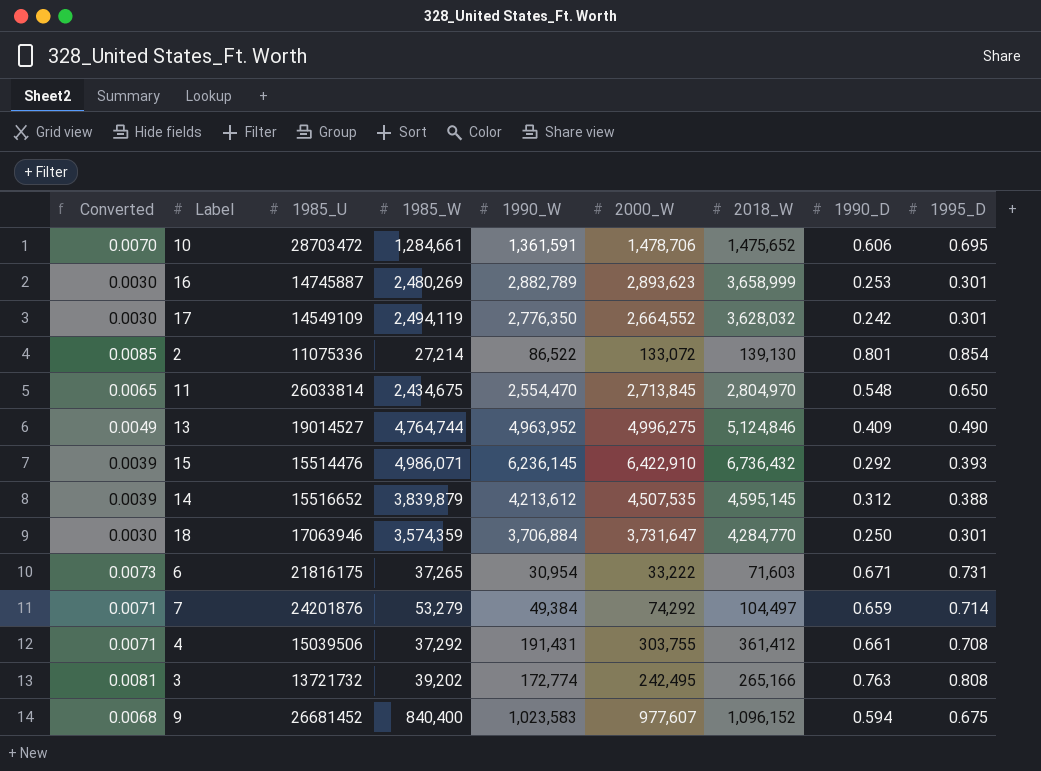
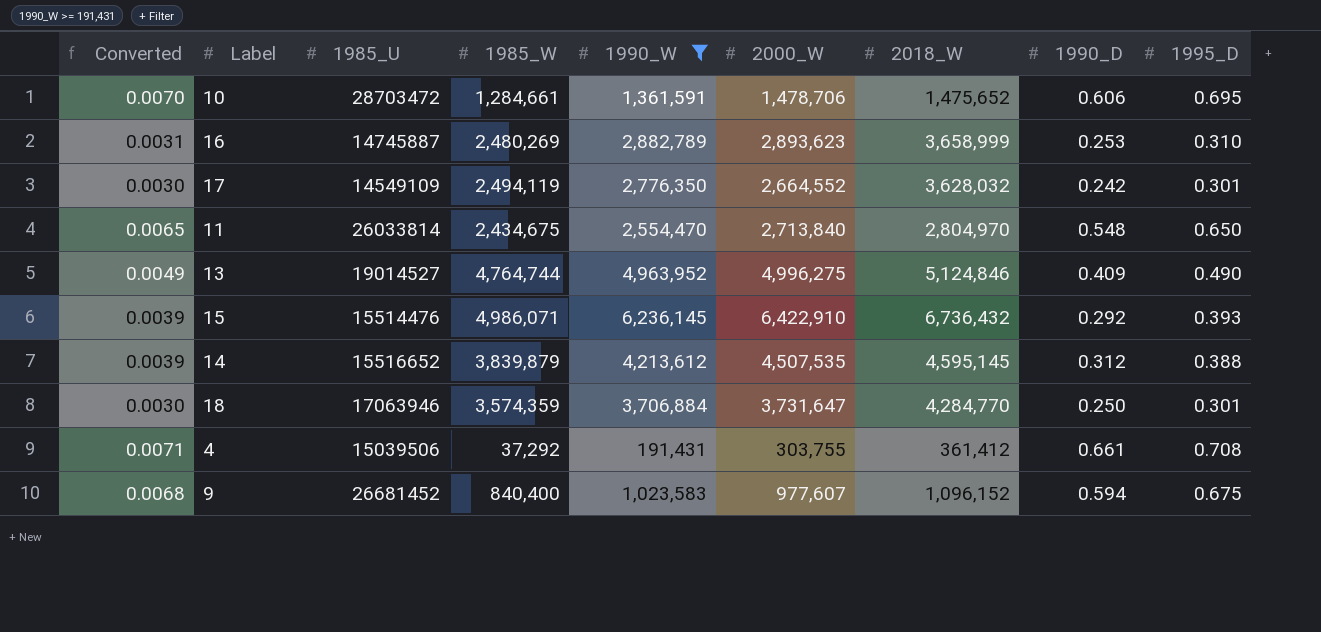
filter: none -> 1990_W >= 191,431
16 | Converted: 0.0030 -> 0.0031
16 | 1995_D: 0.301 -> 0.310
11 | 2000_W: 2,713,845 -> 2,713,840

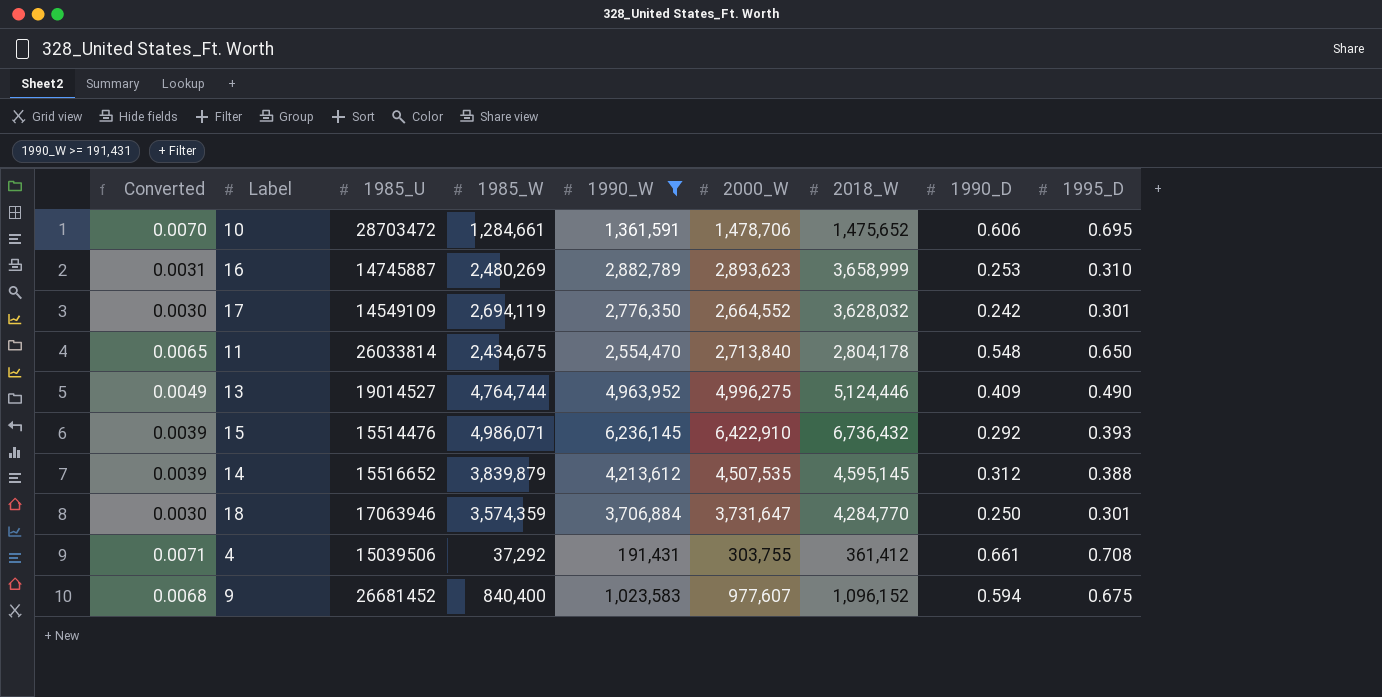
17 | 1985_W: 2,494,119 -> 2,694,119
11 | 2018_W: 2,804,970 -> 2,804,178
13 | 2018_W: 5,124,846 -> 5,124,446

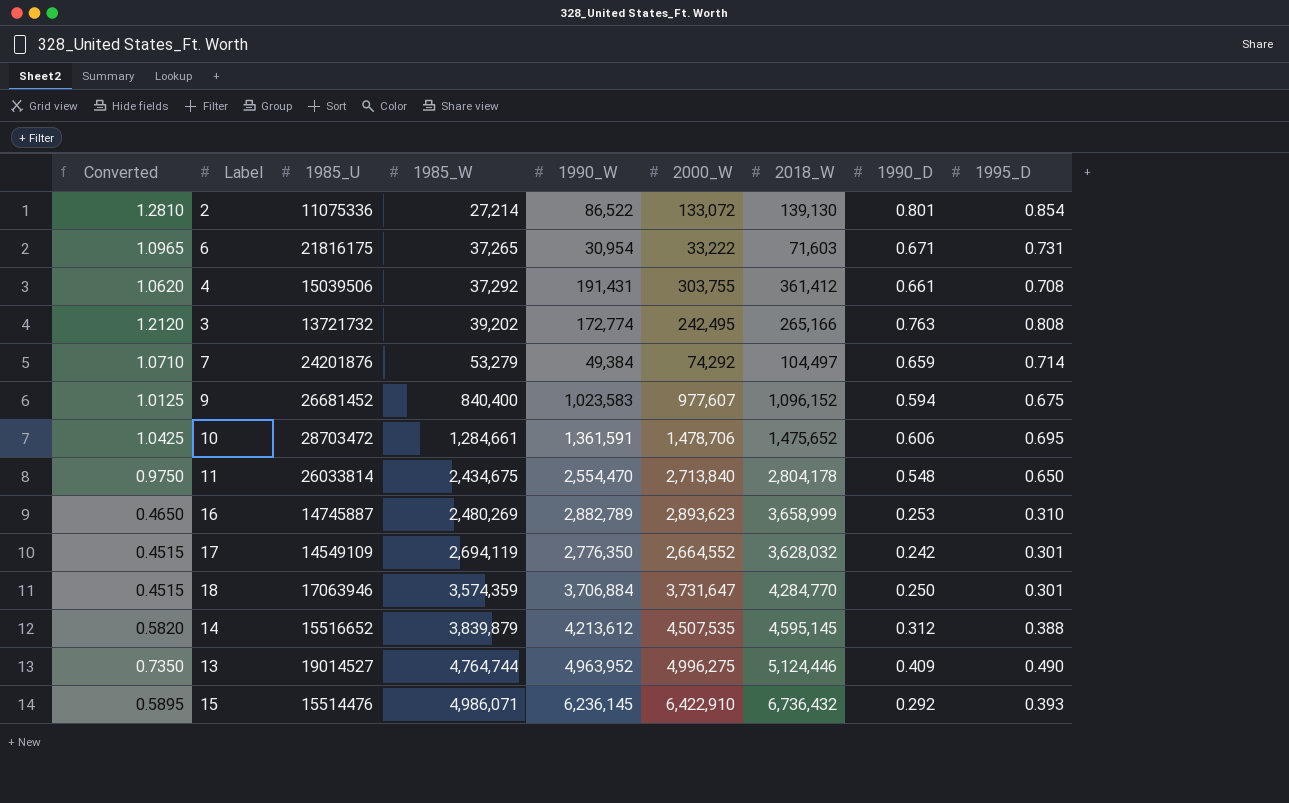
filter: 1990_W >= 191,431 -> none
row order: none -> 1985_W ascending
column Converted | formula: [1995_D] * 0.01 -> [1995_D] * 1.5

